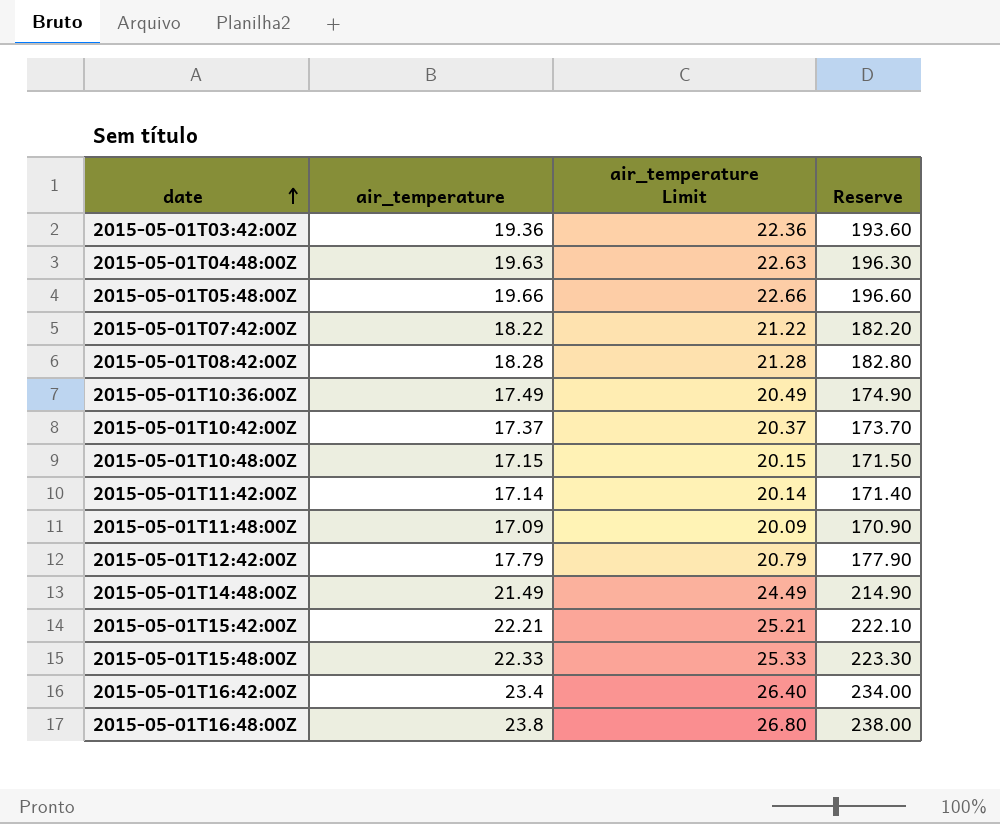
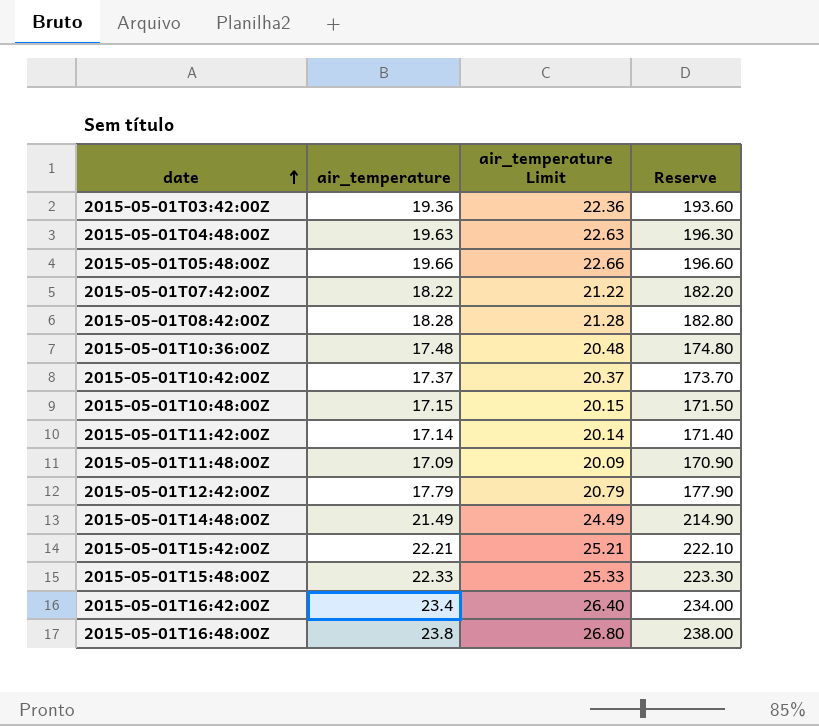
2015-05-01T10:36:00Z | air_temperature: 17.49 -> 17.48
2015-05-01T10:36:00Z | air_temperature Limit: 20.49 -> 20.48
2015-05-01T10:36:00Z | Reserve: 174.90 -> 174.80

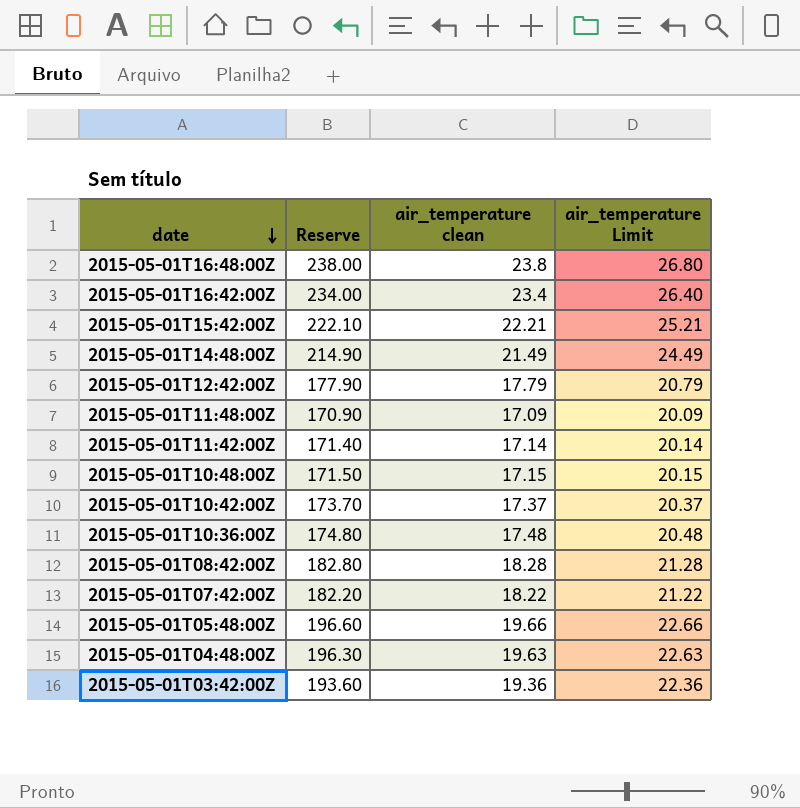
row order: date ascending -> date descending
column Reserve | position: 4 -> 2
column name: air_temperature -> air_temperature clean
row 2015-05-01T15:48:00Z: 22.33 | 25.33 | 223.30 -> none

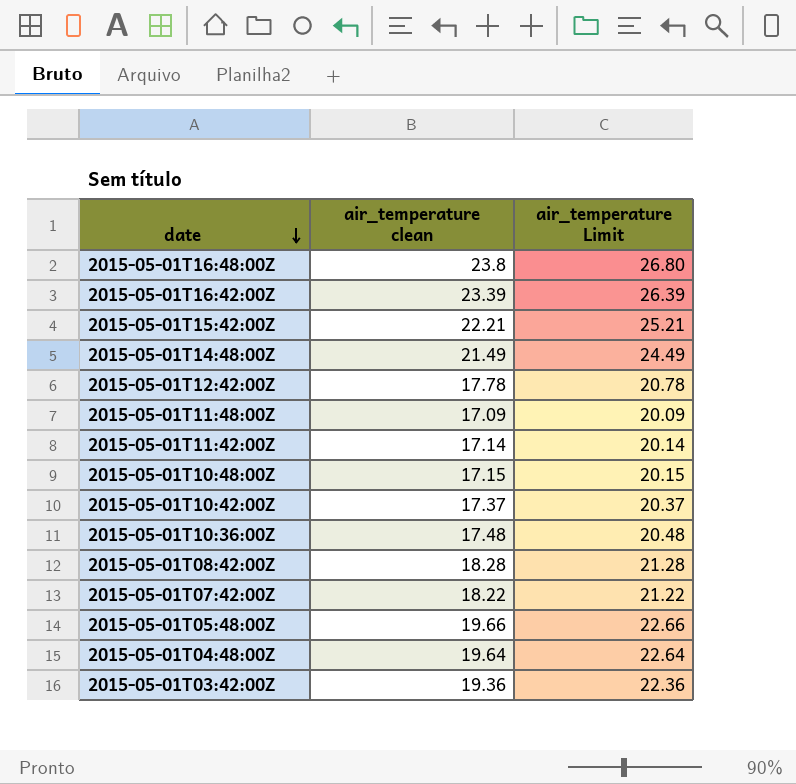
column Reserve | formula: [air_temperature clean] * 10 -> none
2015-05-01T16:42:00Z | air_temperature clean: 23.4 -> 23.39
2015-05-01T16:42:00Z | air_temperature Limit: 26.40 -> 26.39
2015-05-01T12:42:00Z | air_temperature clean: 17.79 -> 17.78
2015-05-01T12:42:00Z | air_temperature Limit: 20.79 -> 20.78
2015-05-01T04:48:00Z | air_temperature clean: 19.63 -> 19.64
2015-05-01T04:48:00Z | air_temperature Limit: 22.63 -> 22.64

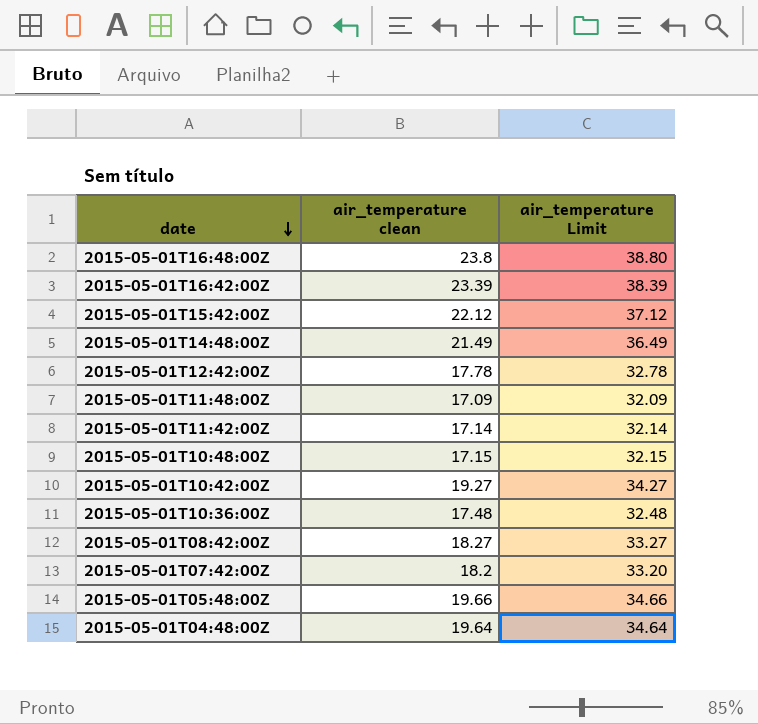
column air_temperature Limit | formula: [air_temperature clean] + 3 -> [air_temperature clean] + 15
row 2015-05-01T03:42:00Z: 19.36 | 22.36 -> none
2015-05-01T15:42:00Z | air_temperature clean: 22.21 -> 22.12
2015-05-01T10:42:00Z | air_temperature clean: 17.37 -> 19.27
2015-05-01T08:42:00Z | air_temperature clean: 18.28 -> 18.27
2015-05-01T07:42:00Z | air_temperature clean: 18.22 -> 18.2

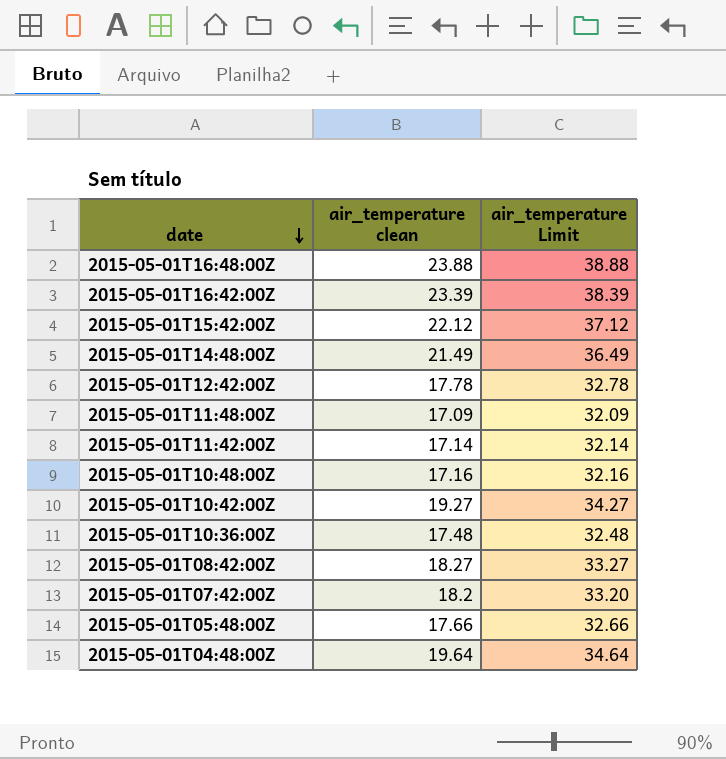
2015-05-01T16:48:00Z | air_temperature clean: 23.8 -> 23.88
2015-05-01T16:48:00Z | air_temperature Limit: 38.80 -> 38.88
2015-05-01T10:48:00Z | air_temperature clean: 17.15 -> 17.16
2015-05-01T10:48:00Z | air_temperature Limit: 32.15 -> 32.16
2015-05-01T05:48:00Z | air_temperature clean: 19.66 -> 17.66
2015-05-01T05:48:00Z | air_temperature Limit: 34.66 -> 32.66

